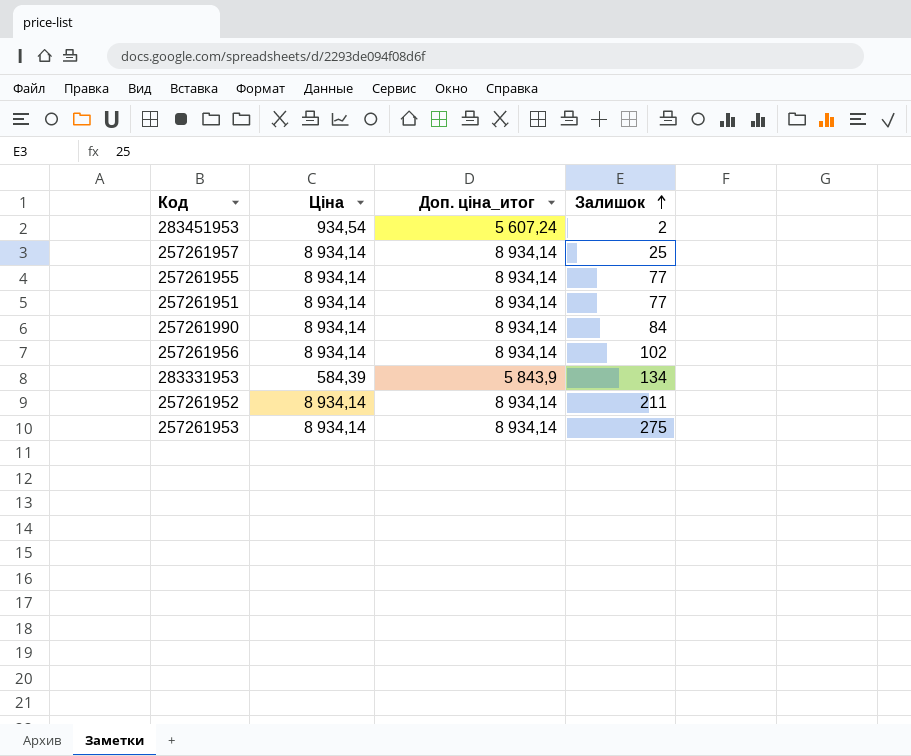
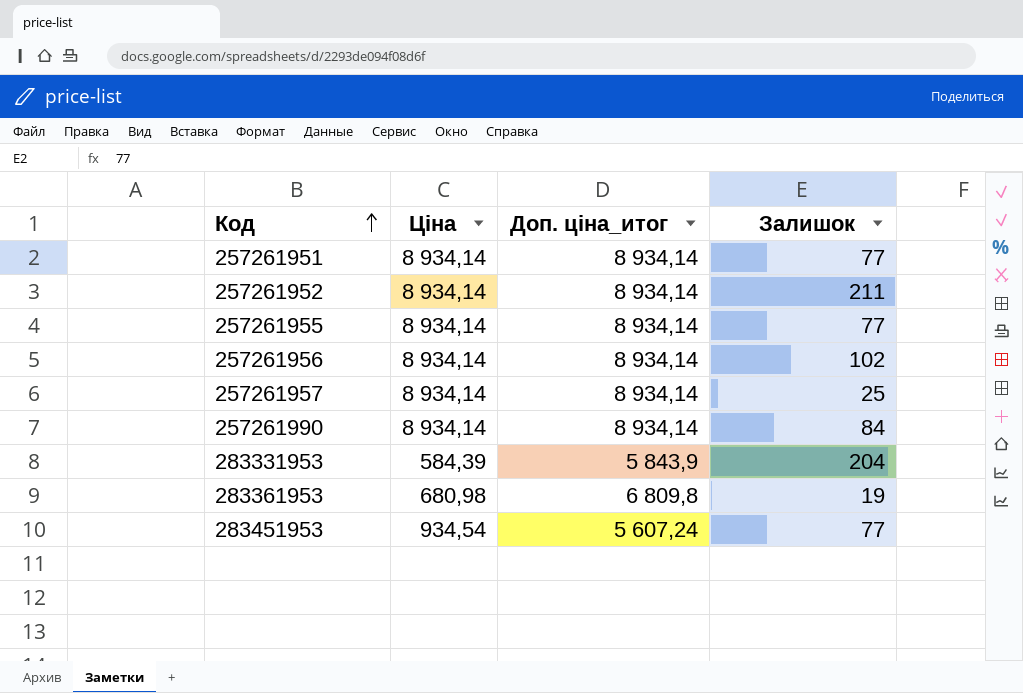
row order: Залишок ascending -> Код ascending
row 257261953: 8 934,14 | 8 934,14 | 275 -> none
283331953 | Залишок: 134 -> 204
row 283361953: none -> 680,98 | 6 809,8 | 19
283451953 | Залишок: 2 -> 77

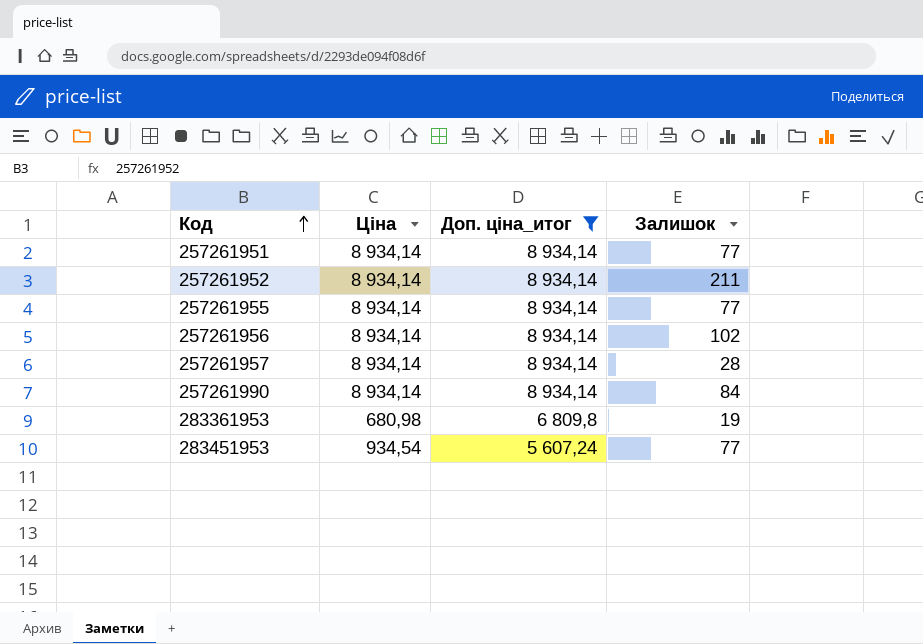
filter: none -> Доп. ціна_итог != 5 843,9
257261957 | Залишок: 25 -> 28

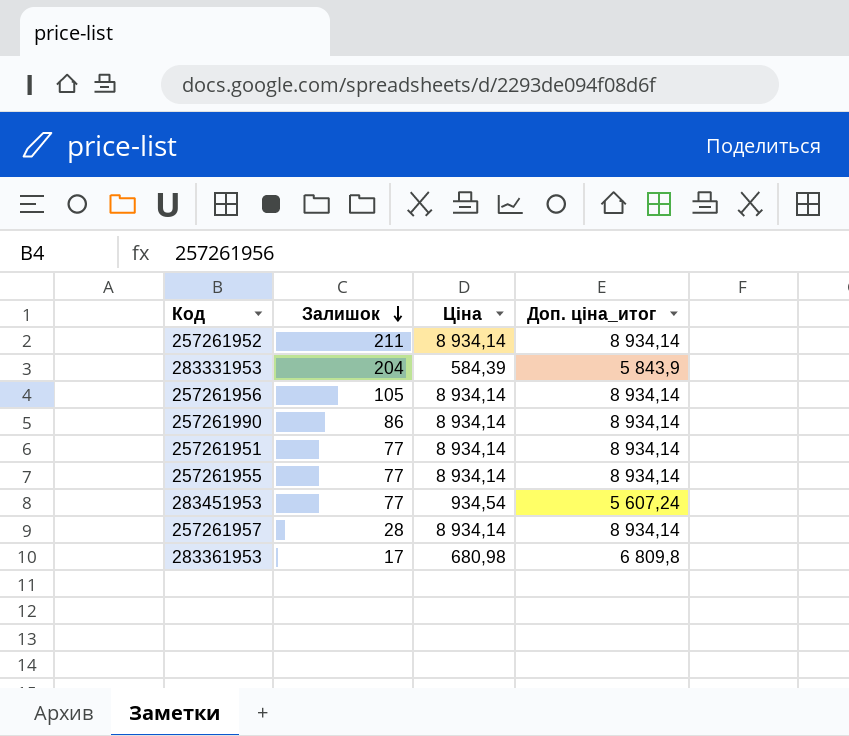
filter: Доп. ціна_итог != 5 843,9 -> none
row order: Код ascending -> Залишок descending
column Залишок | position: 4 -> 2
257261956 | Залишок: 102 -> 105
257261990 | Залишок: 84 -> 86
283361953 | Залишок: 19 -> 17

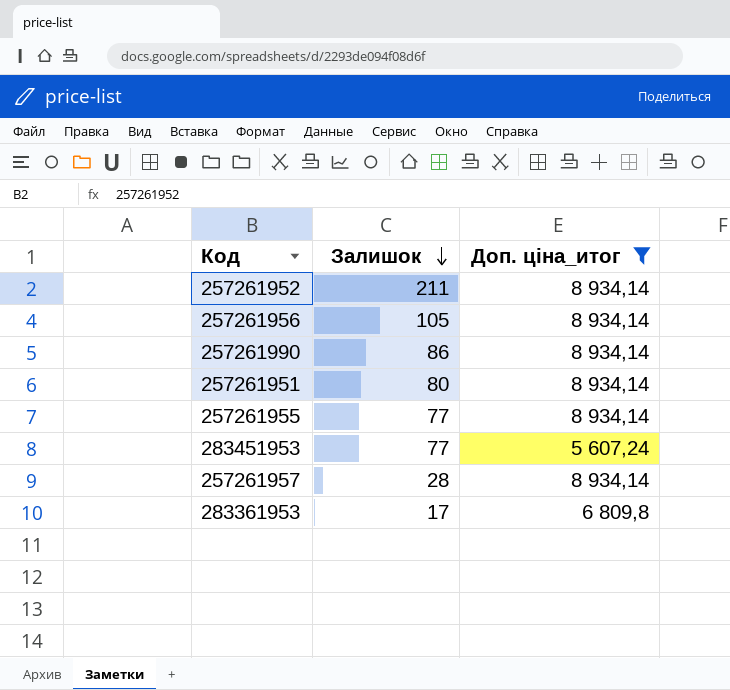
filter: none -> Доп. ціна_итог != 5 843,9
column Ціна | position: 3 -> none
257261951 | Залишок: 77 -> 80

